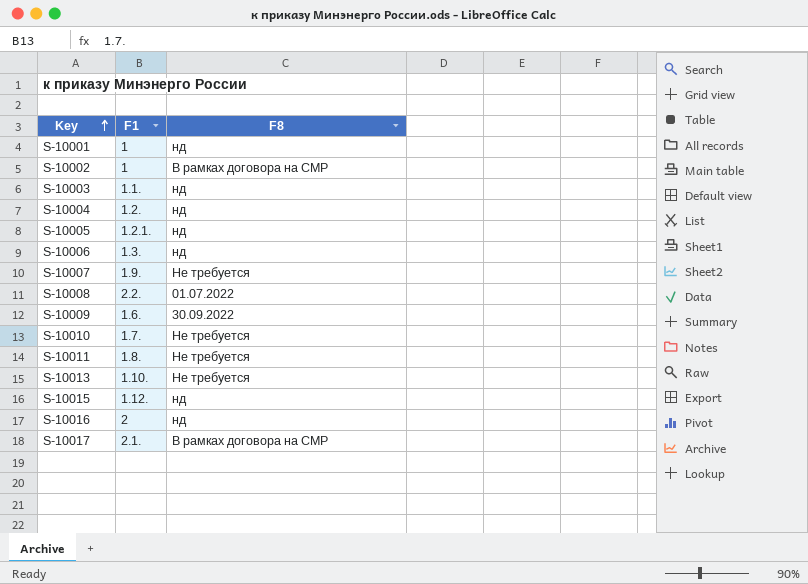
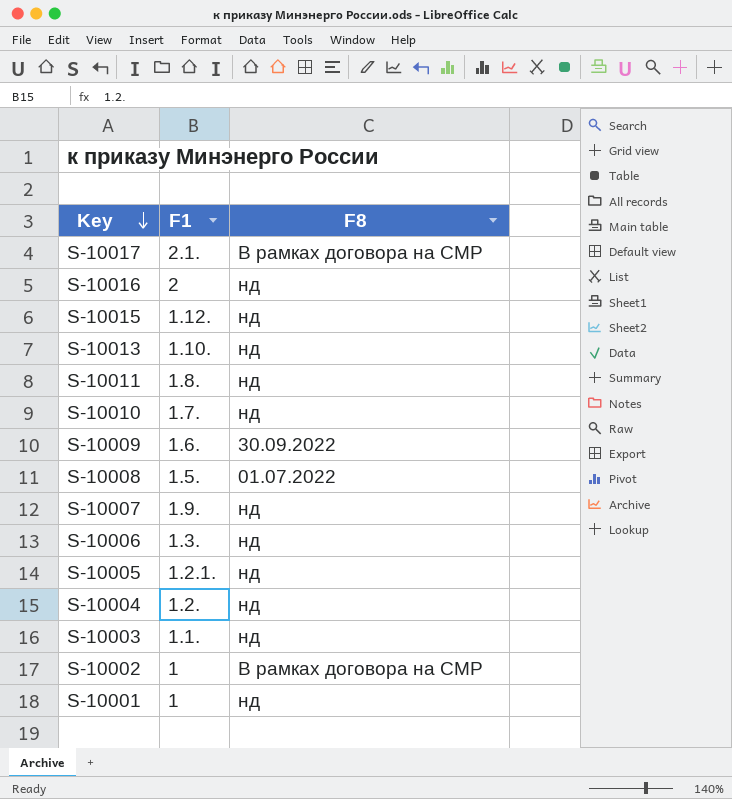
row order: Key ascending -> Key descending
S-10013 | F8: Не требуется -> нд
S-10011 | F8: Не требуется -> нд
S-10010 | F8: Не требуется -> нд
S-10008 | F1: 2.2. -> 1.5.
S-10007 | F8: Не требуется -> нд

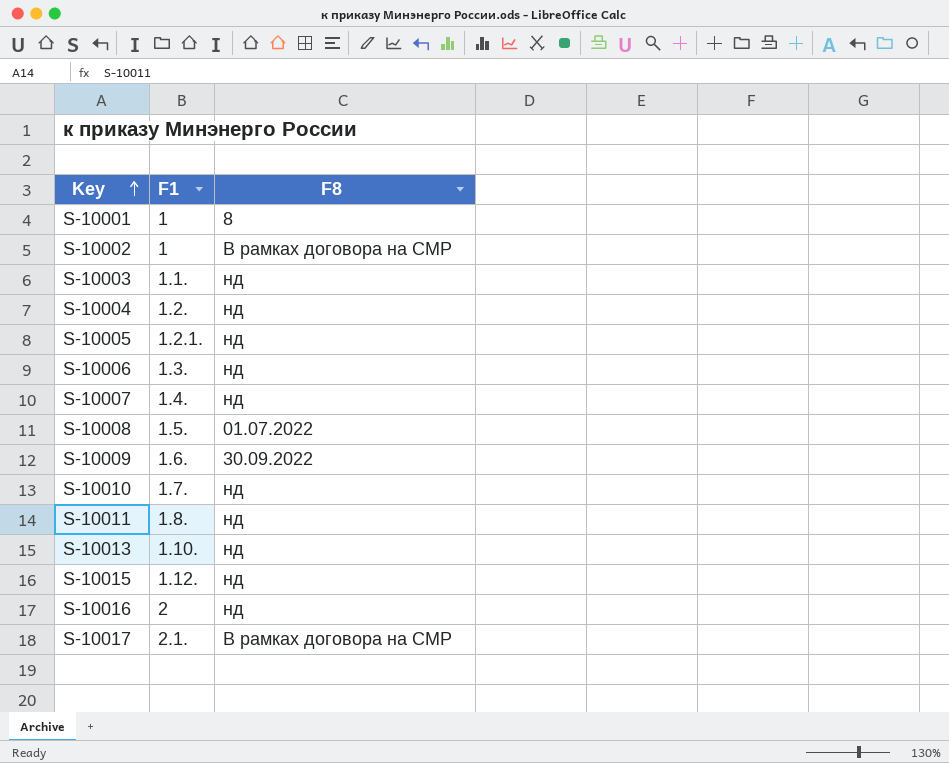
row order: Key descending -> Key ascending
S-10001 | F8: нд -> 8
S-10007 | F1: 1.9. -> 1.4.

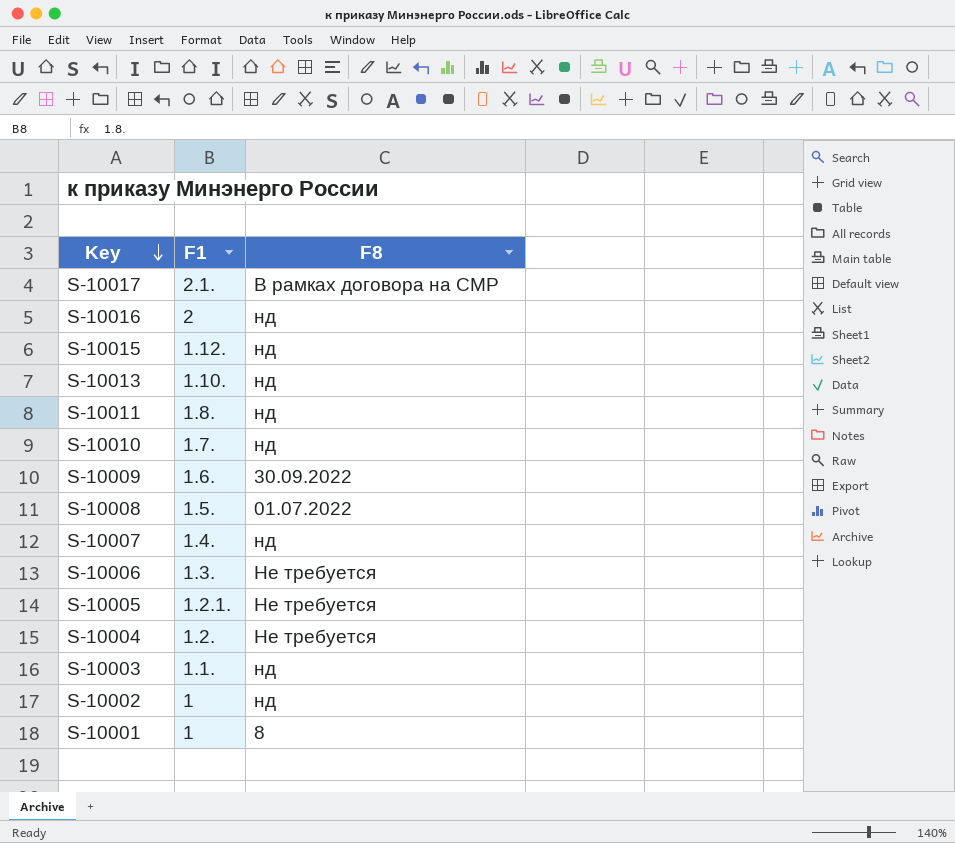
row order: Key ascending -> Key descending
S-10006 | F8: нд -> Не требуется
S-10005 | F8: нд -> Не требуется
S-10004 | F8: нд -> Не требуется
S-10002 | F8: В рамках договора на СМР -> нд

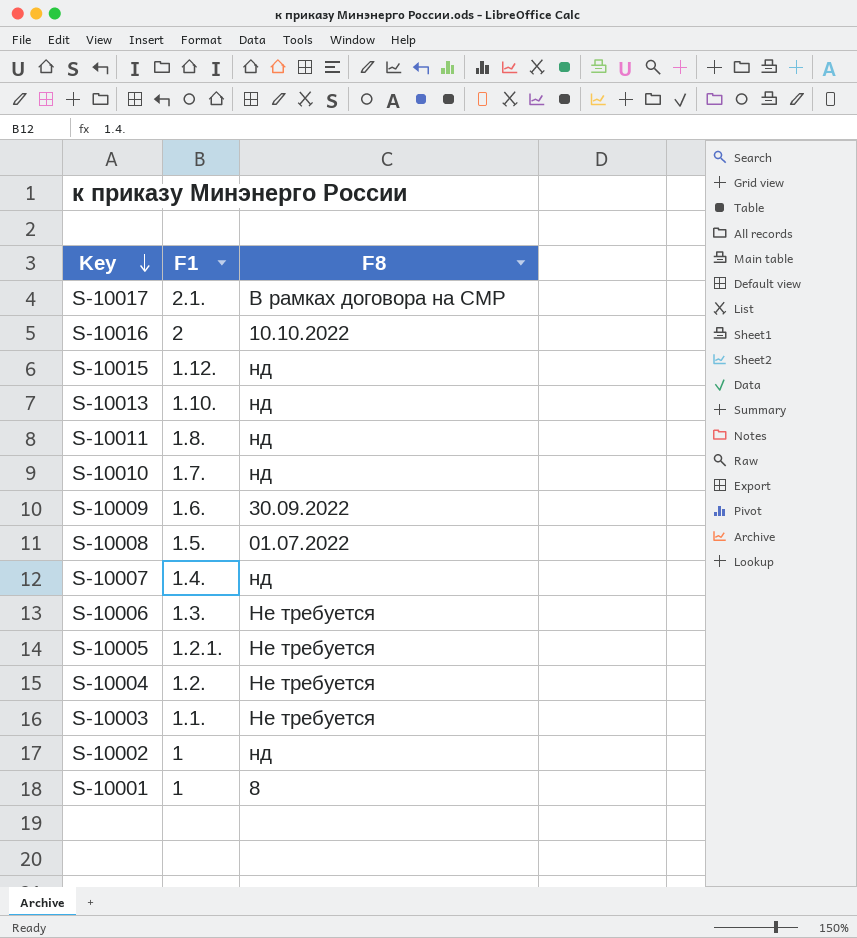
S-10016 | F8: нд -> 10.10.2022
S-10003 | F8: нд -> Не требуется

